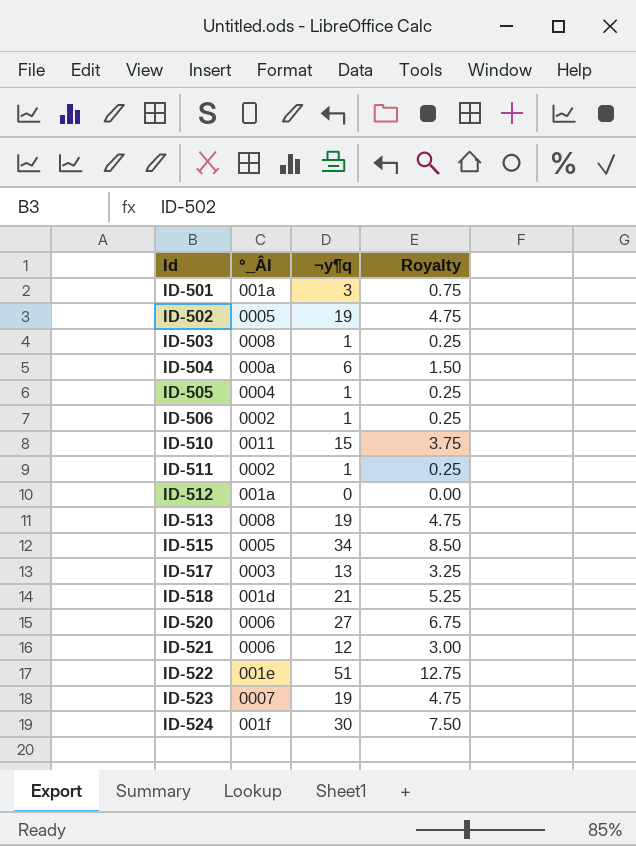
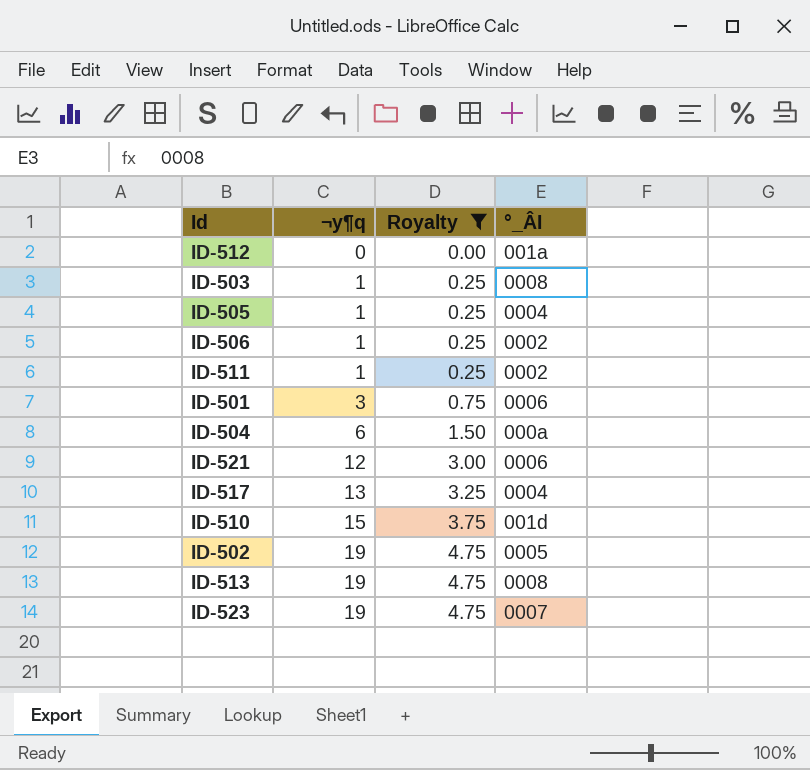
filter: none -> Royalty <= 4.75
row order: Id ascending -> ¬y¶q ascending
column °_ÂI | position: 2 -> 4
ID-501 | °_ÂI: 001a -> 0006
ID-517 | °_ÂI: 0003 -> 0004
ID-510 | °_ÂI: 0011 -> 001d

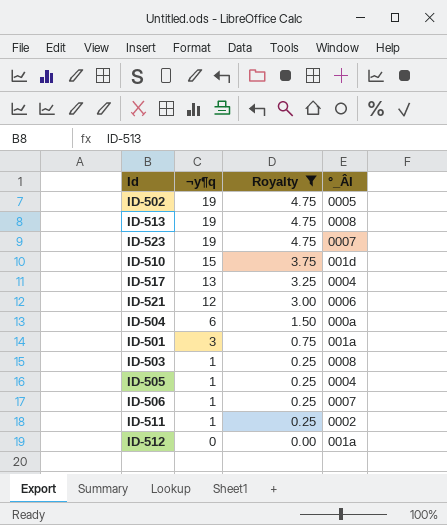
row order: ¬y¶q ascending -> ¬y¶q descending
ID-501 | °_ÂI: 0006 -> 001a
ID-506 | °_ÂI: 0002 -> 0007

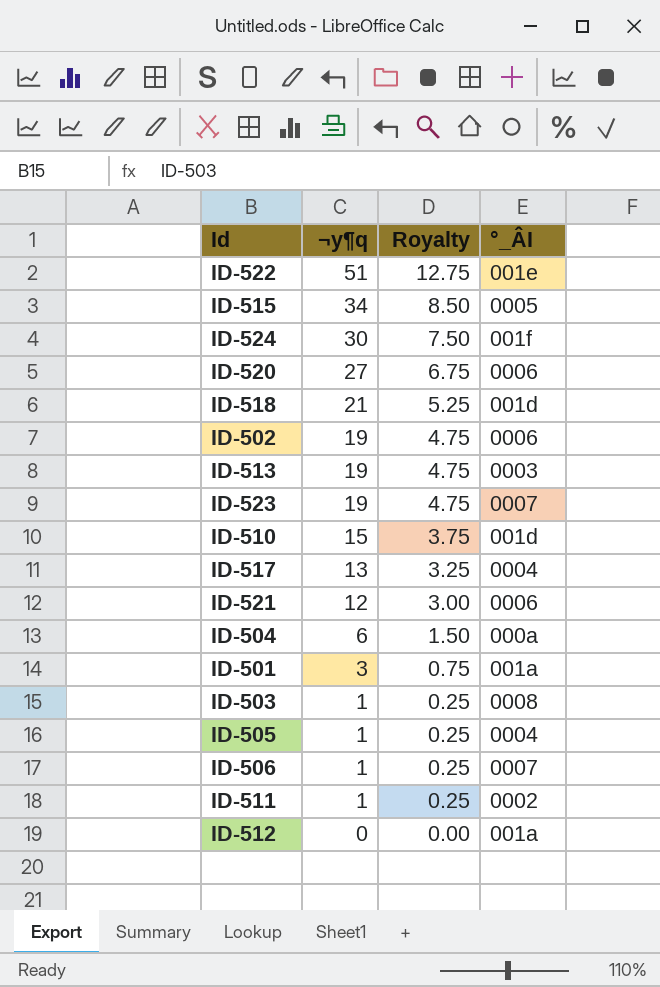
filter: Royalty <= 4.75 -> none
ID-502 | °_ÂI: 0005 -> 0006
ID-513 | °_ÂI: 0008 -> 0003

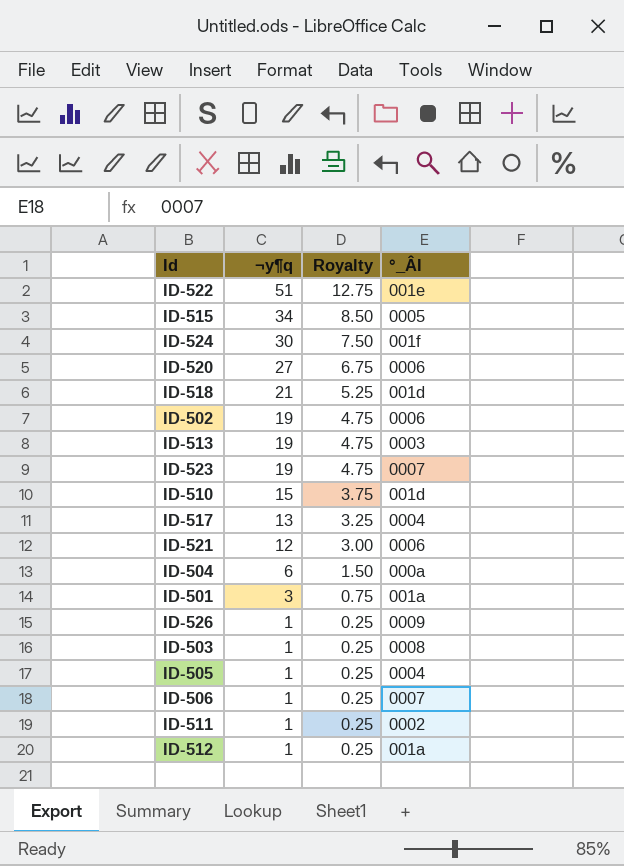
row ID-526: none -> 1 | 0.25 | 0009
ID-512 | ¬y¶q: 0 -> 1
ID-512 | Royalty: 0.00 -> 0.25

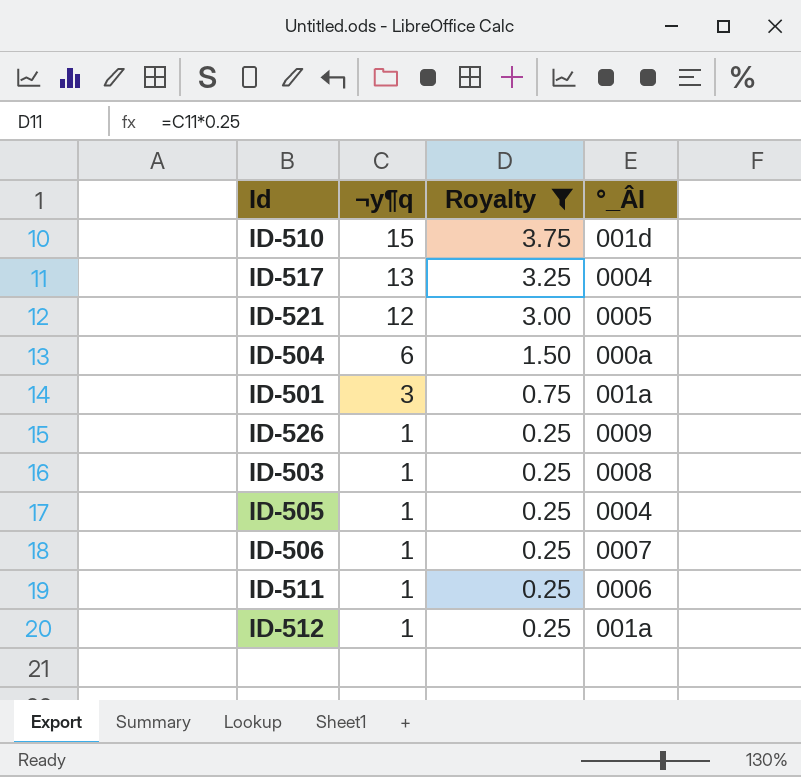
filter: none -> Royalty <= 3.75
ID-521 | °_ÂI: 0006 -> 0005
ID-511 | °_ÂI: 0002 -> 0006

